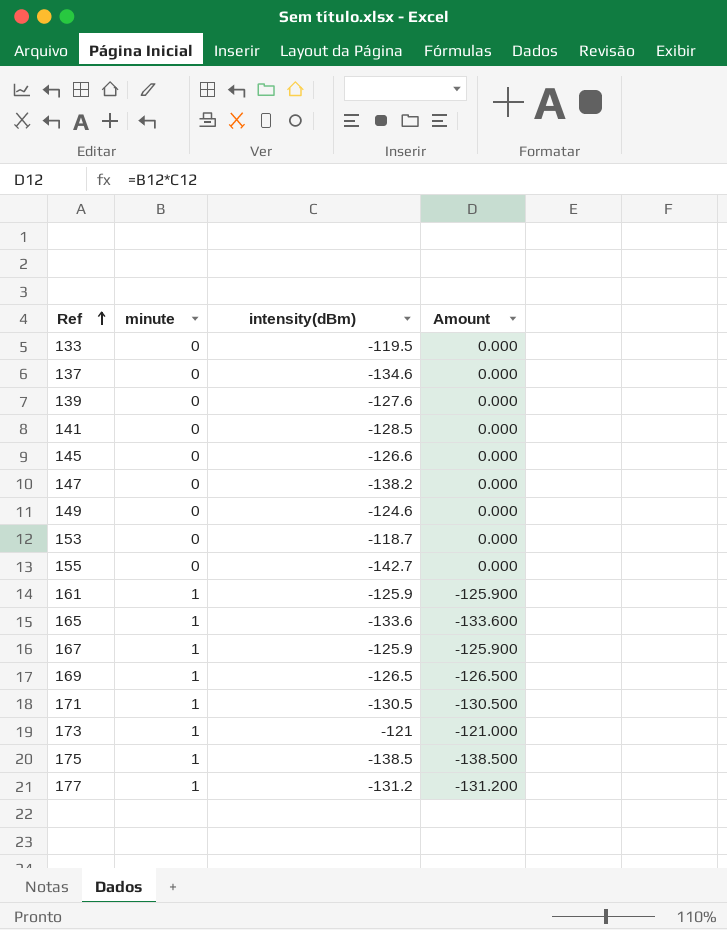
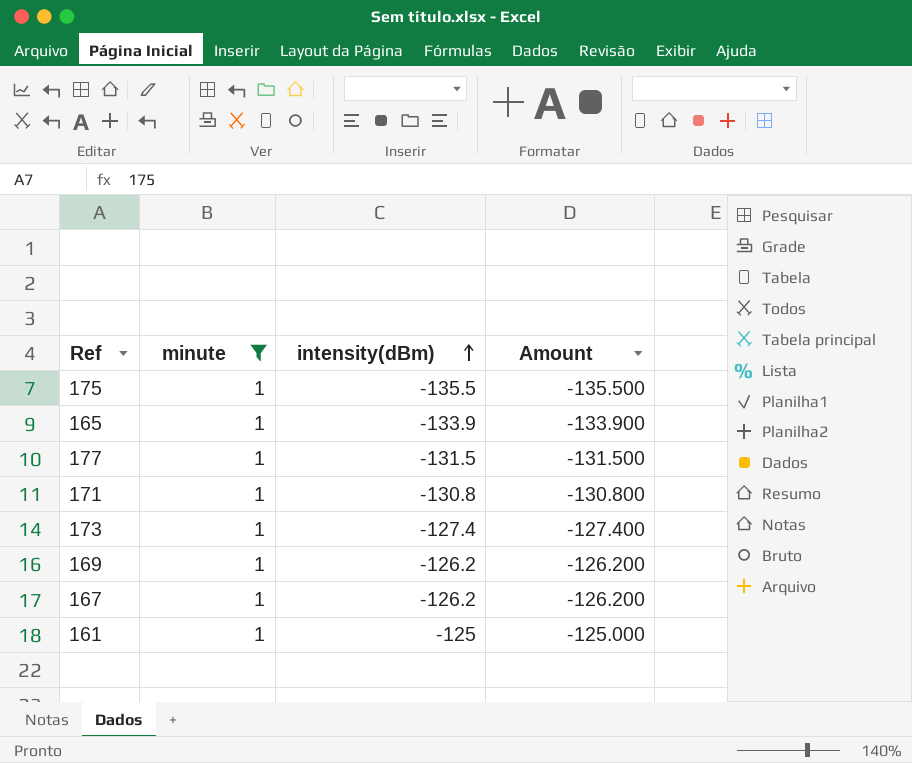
filter: none -> minute = 1
row order: Ref ascending -> intensity(dBm) ascending
175 | intensity(dBm): -138.5 -> -135.5
175 | Amount: -138.500 -> -135.500
165 | intensity(dBm): -133.6 -> -133.9
165 | Amount: -133.600 -> -133.900
177 | intensity(dBm): -131.2 -> -131.5
177 | Amount: -131.200 -> -131.500
171 | intensity(dBm): -130.5 -> -130.8
171 | Amount: -130.500 -> -130.800
173 | intensity(dBm): -121 -> -127.4
173 | Amount: -121.000 -> -127.400
169 | intensity(dBm): -126.5 -> -126.2
169 | Amount: -126.500 -> -126.200
167 | intensity(dBm): -125.9 -> -126.2
167 | Amount: -125.900 -> -126.200
161 | intensity(dBm): -125.9 -> -125
161 | Amount: -125.900 -> -125.000

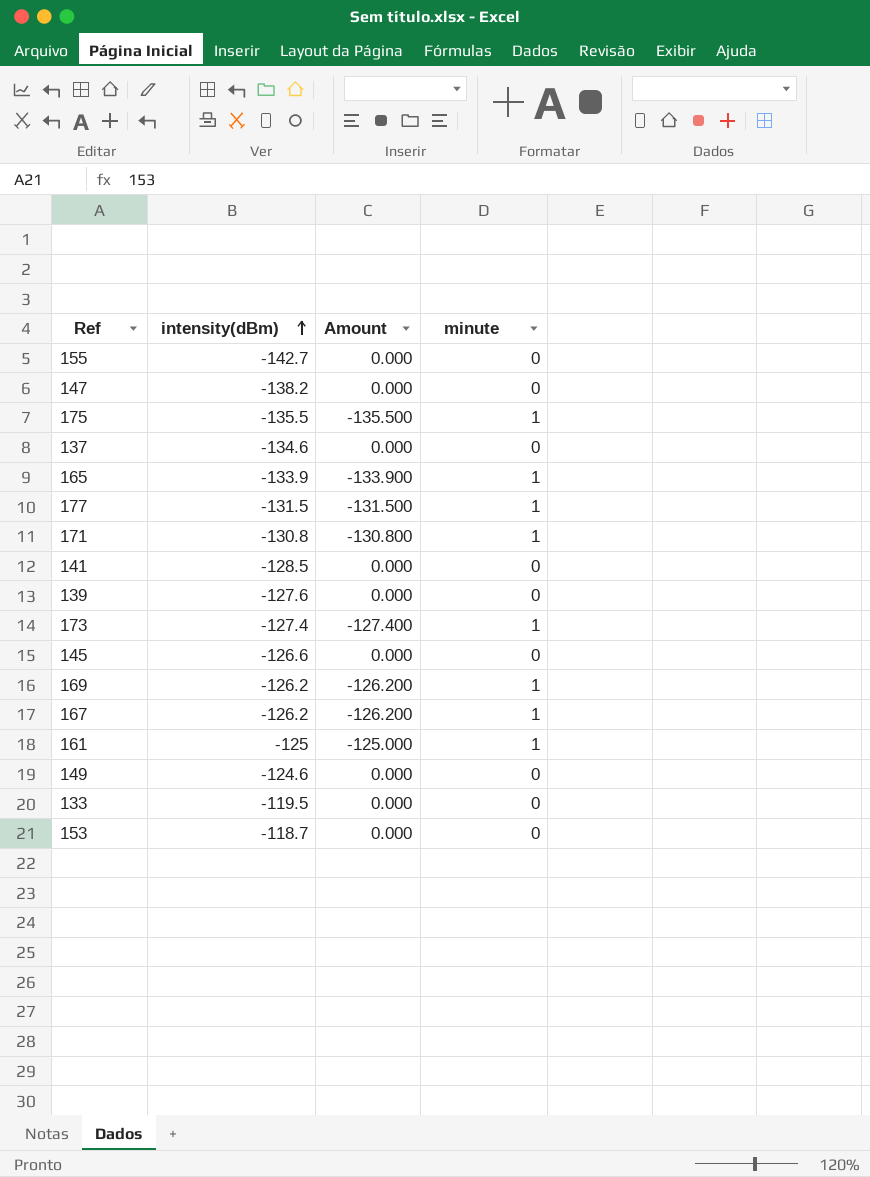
filter: minute = 1 -> none
column minute | position: 2 -> 4

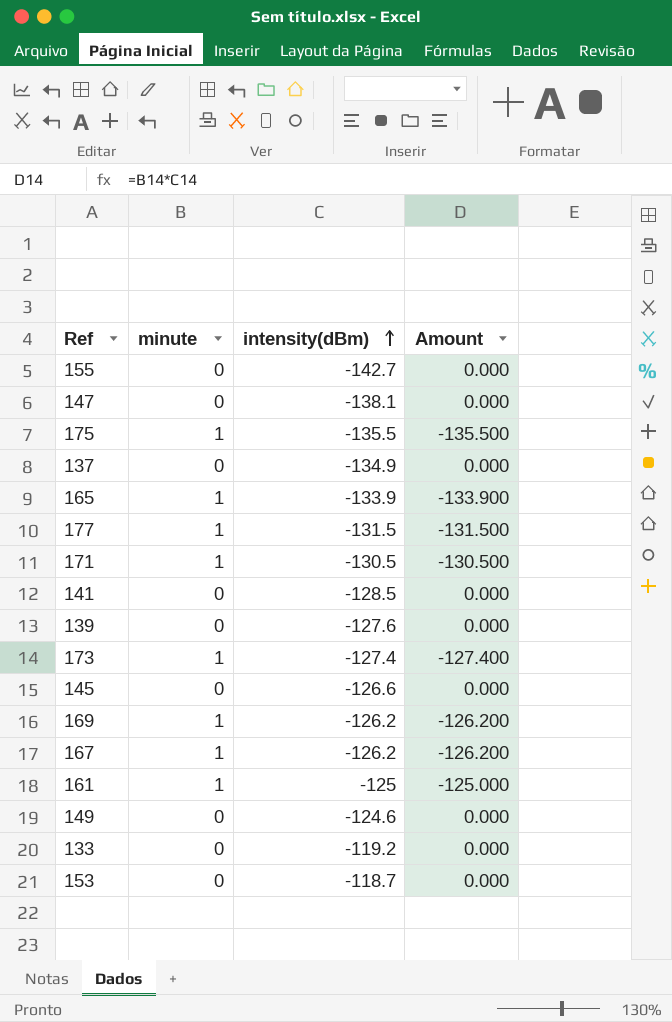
column minute | position: 4 -> 2
147 | intensity(dBm): -138.2 -> -138.1
137 | intensity(dBm): -134.6 -> -134.9
171 | intensity(dBm): -130.8 -> -130.5
171 | Amount: -130.800 -> -130.500
133 | intensity(dBm): -119.5 -> -119.2

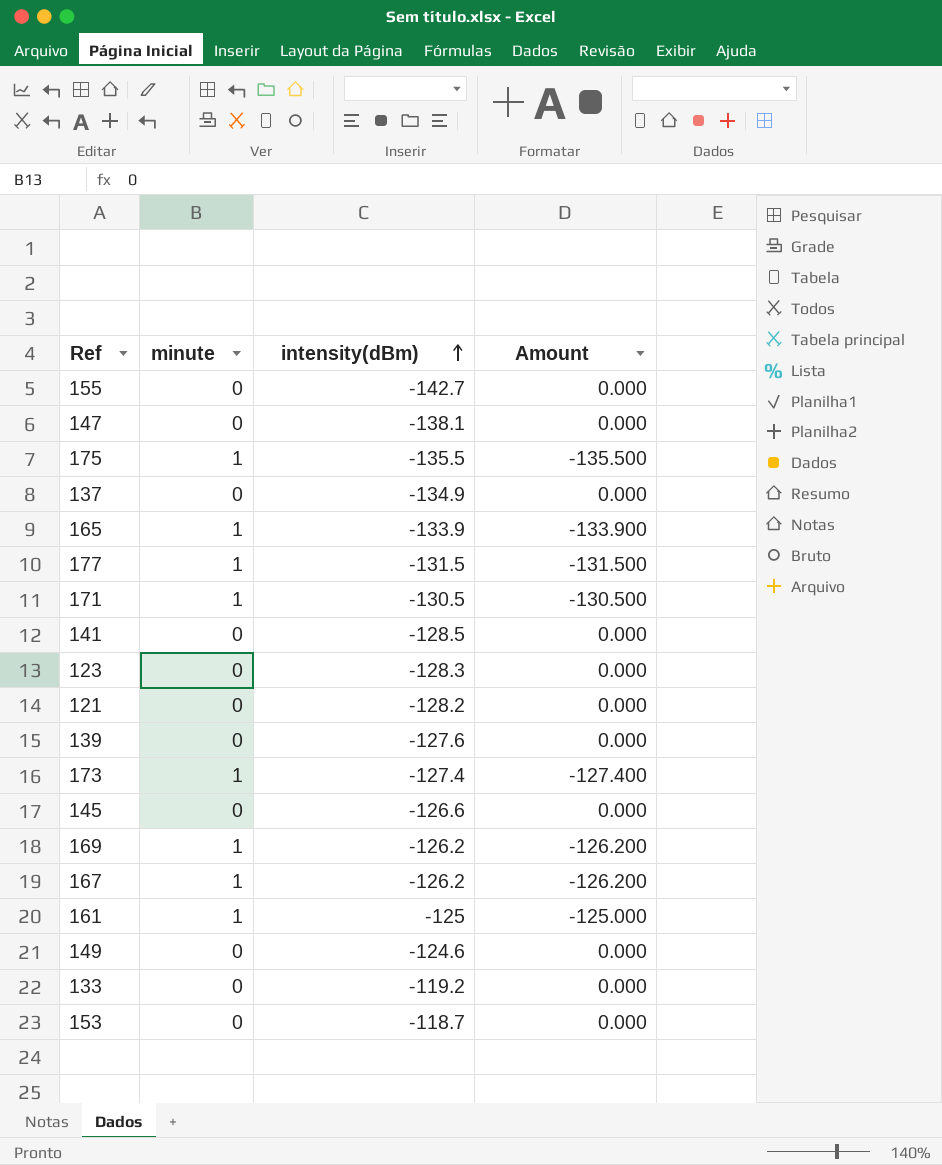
row 123: none -> 0 | -128.3 | 0.000
row 121: none -> 0 | -128.2 | 0.000

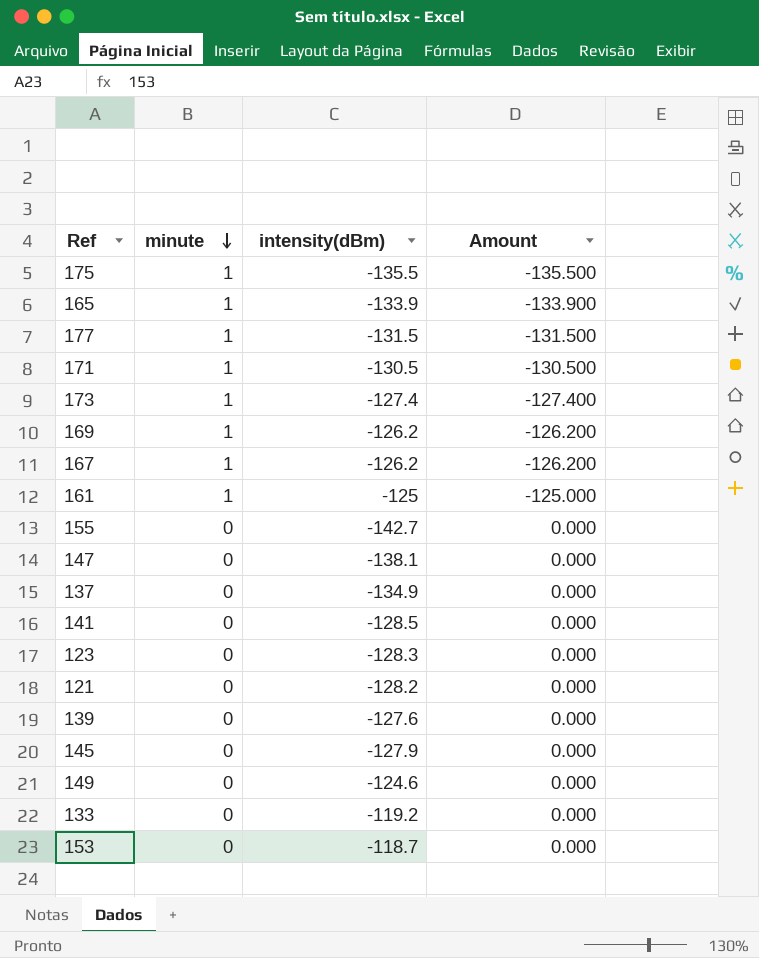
row order: intensity(dBm) ascending -> minute descending
145 | intensity(dBm): -126.6 -> -127.9

